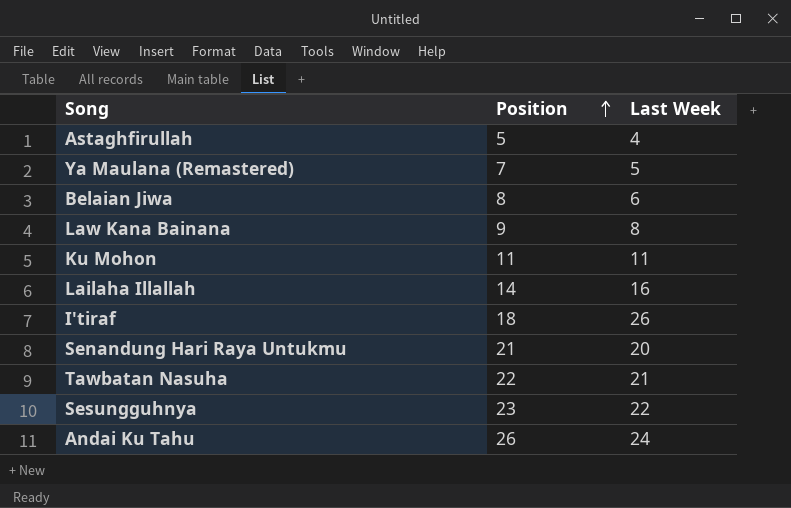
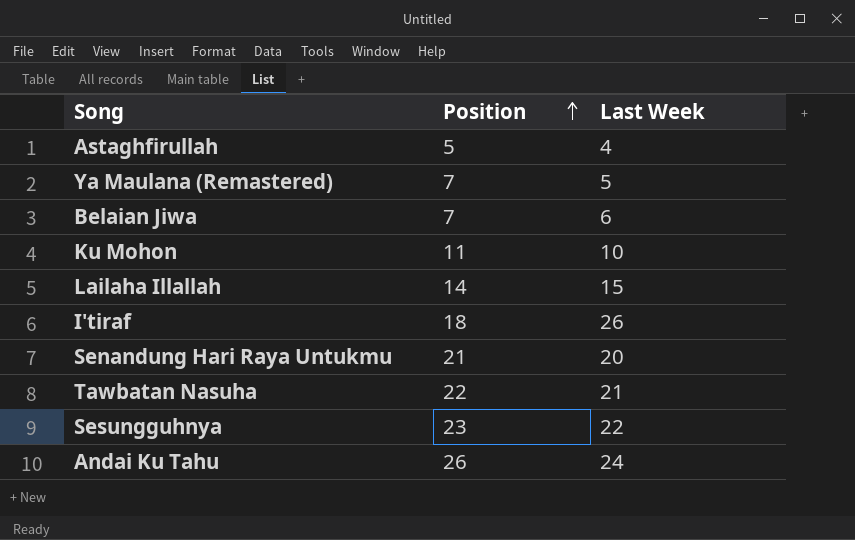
row Law Kana Bainana: 9 | 8 -> none
Belaian Jiwa | Position: 8 -> 7
Ku Mohon | Last Week: 11 -> 10
Lailaha Illallah | Last Week: 16 -> 15

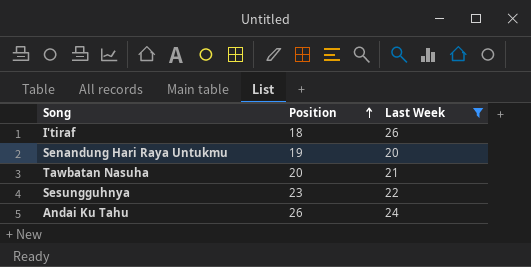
filter: none -> Last Week >= 20
Senandung Hari Raya Untukmu | Position: 21 -> 19
Tawbatan Nasuha | Position: 22 -> 20

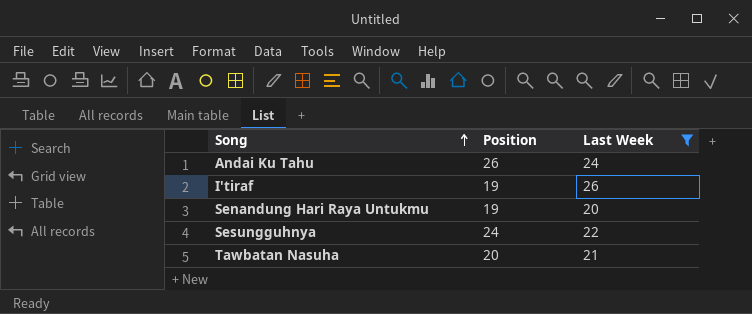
row order: Position ascending -> Song ascending
I'tiraf | Position: 18 -> 19
Sesungguhnya | Position: 23 -> 24

